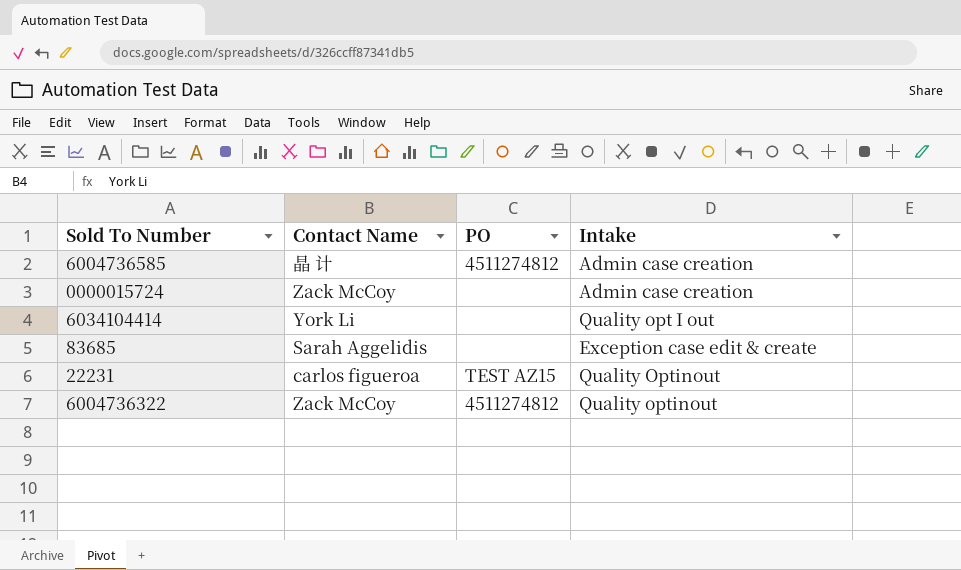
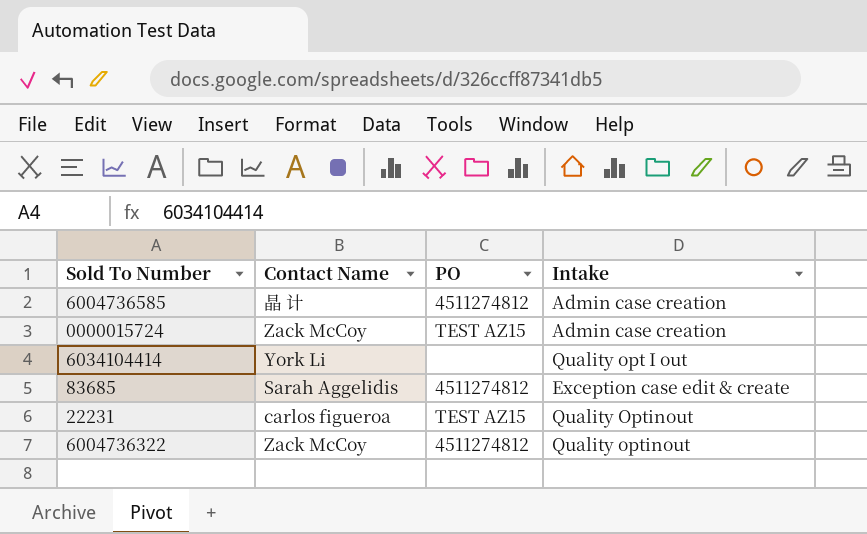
0000015724 | PO: none -> TEST AZ15
83685 | PO: none -> 4511274812

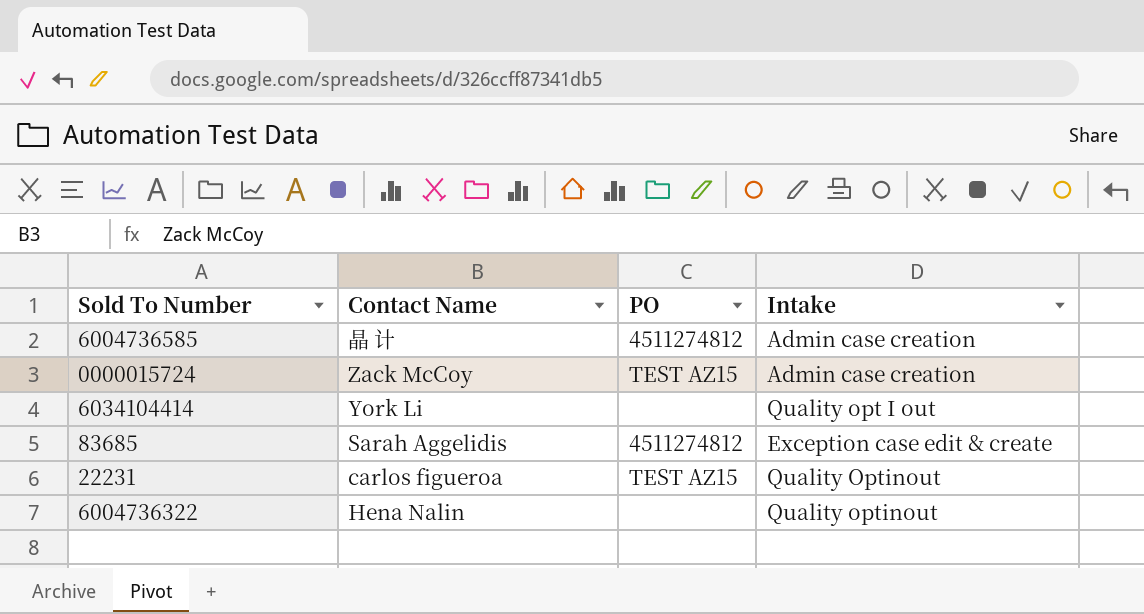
6004736322 | Contact Name: Zack McCoy -> Hena Nalin
6004736322 | PO: 4511274812 -> none

